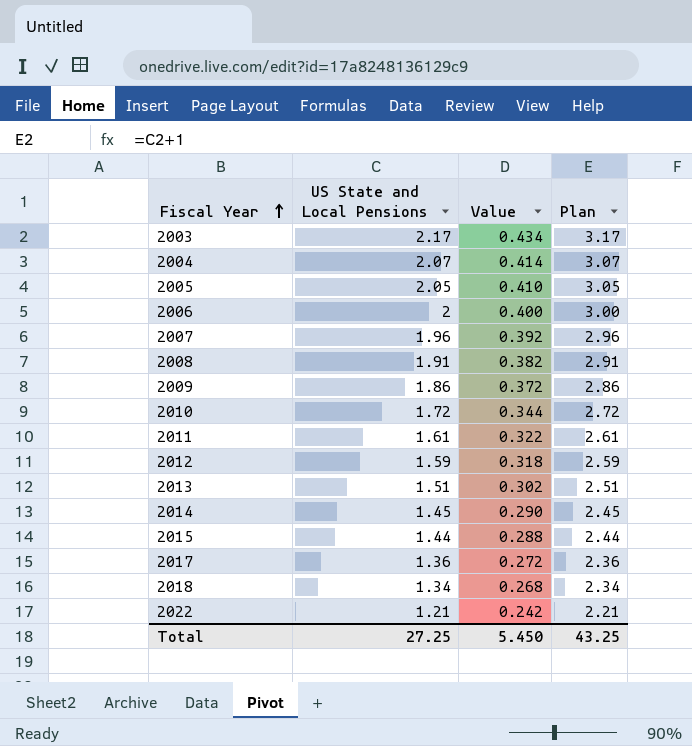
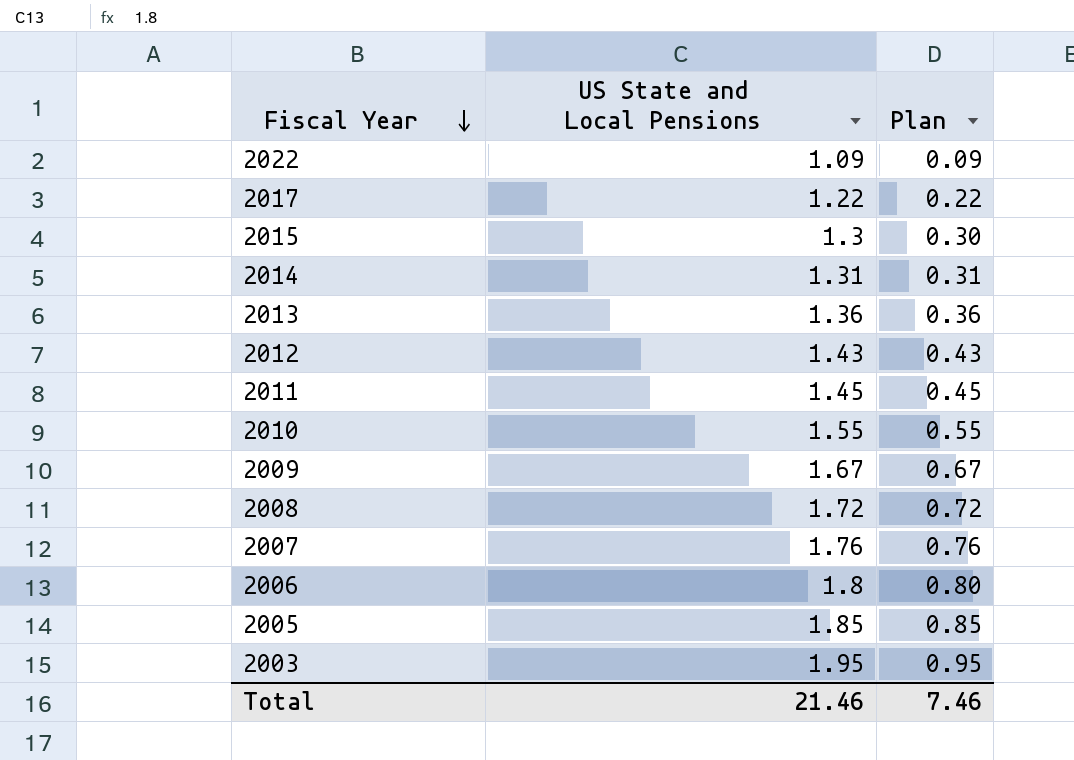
row order: Fiscal Year ascending -> Fiscal Year descending
column Value | formula: [US State and Local Pensions] * 0.2 -> none
column Plan | formula: [US State and Local Pensions] + 1 -> [US State and Local Pensions] - 1
row 2004: 2.07 | 0.414 | 3.07 -> none
row 2018: 1.34 | 0.268 | 2.34 -> none
2022 | US State and Local Pensions: 1.21 -> 1.09
2017 | US State and Local Pensions: 1.36 -> 1.22
2015 | US State and Local Pensions: 1.44 -> 1.3
2014 | US State and Local Pensions: 1.45 -> 1.31
2013 | US State and Local Pensions: 1.51 -> 1.36
2012 | US State and Local Pensions: 1.59 -> 1.43
2011 | US State and Local Pensions: 1.61 -> 1.45
2010 | US State and Local Pensions: 1.72 -> 1.55
2009 | US State and Local Pensions: 1.86 -> 1.67
2008 | US State and Local Pensions: 1.91 -> 1.72
2007 | US State and Local Pensions: 1.96 -> 1.76
2006 | US State and Local Pensions: 2 -> 1.8
2005 | US State and Local Pensions: 2.05 -> 1.85
2003 | US State and Local Pensions: 2.17 -> 1.95
Total | US State and Local Pensions: 27.25 -> 21.46
Total | Plan: 43.25 -> 7.46

